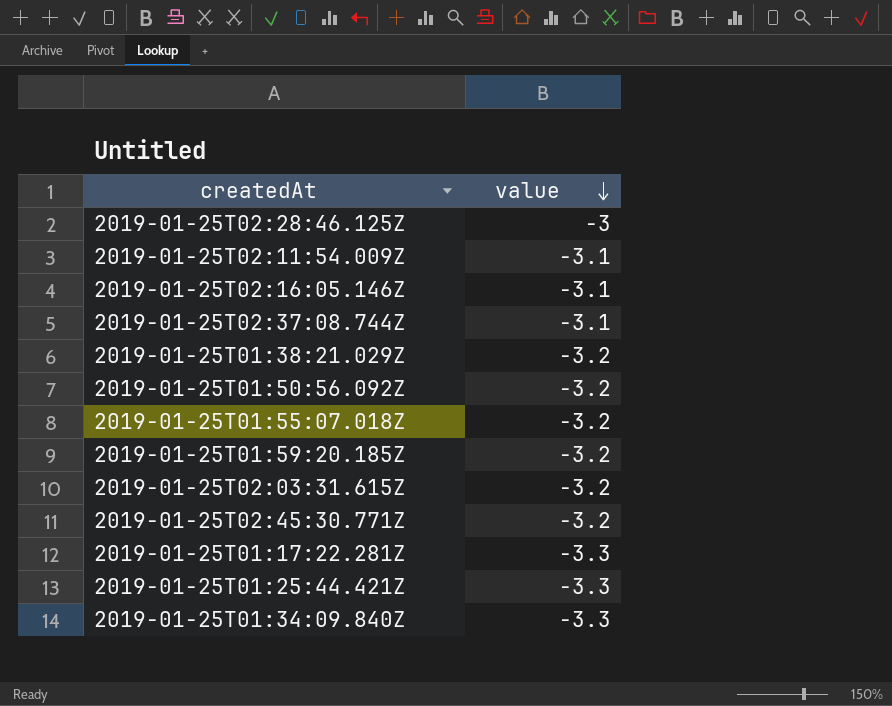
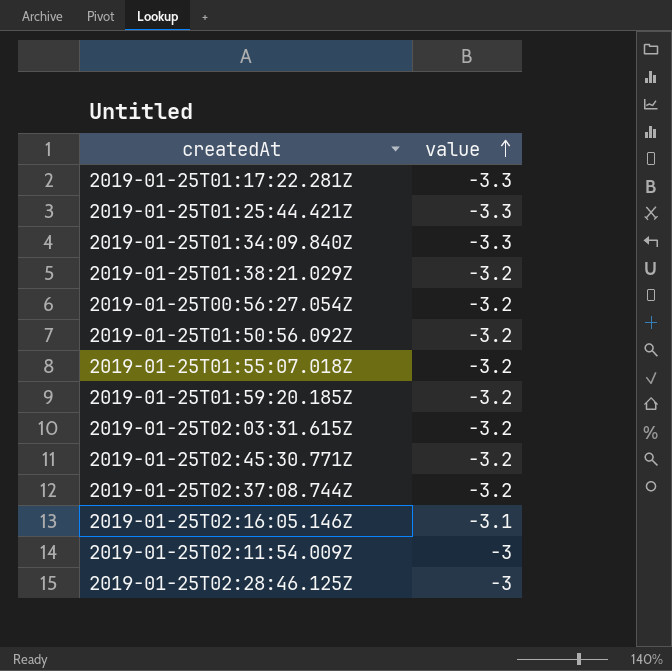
row order: value descending -> value ascending
row 2019-01-25T00:56:27.054Z: none -> -3.2
2019-01-25T02:37:08.744Z | value: -3.1 -> -3.2
2019-01-25T02:11:54.009Z | value: -3.1 -> -3

